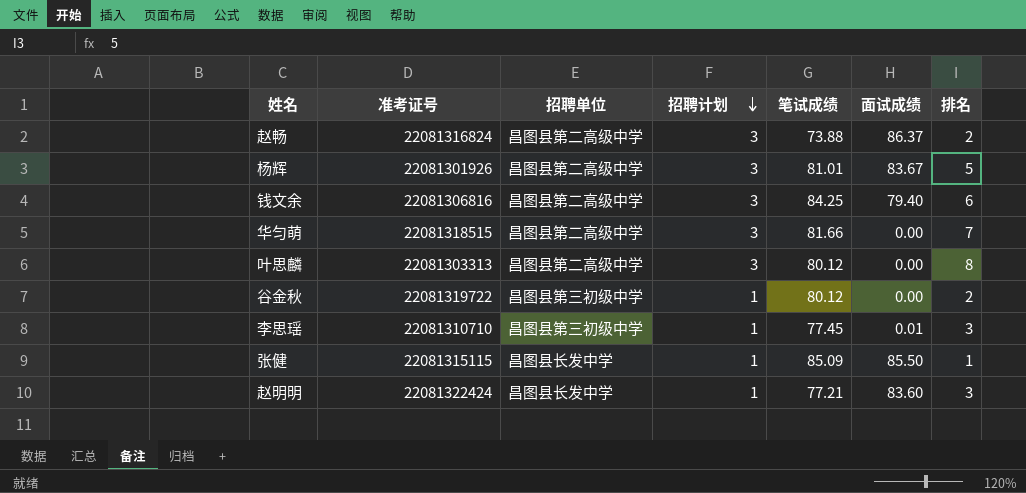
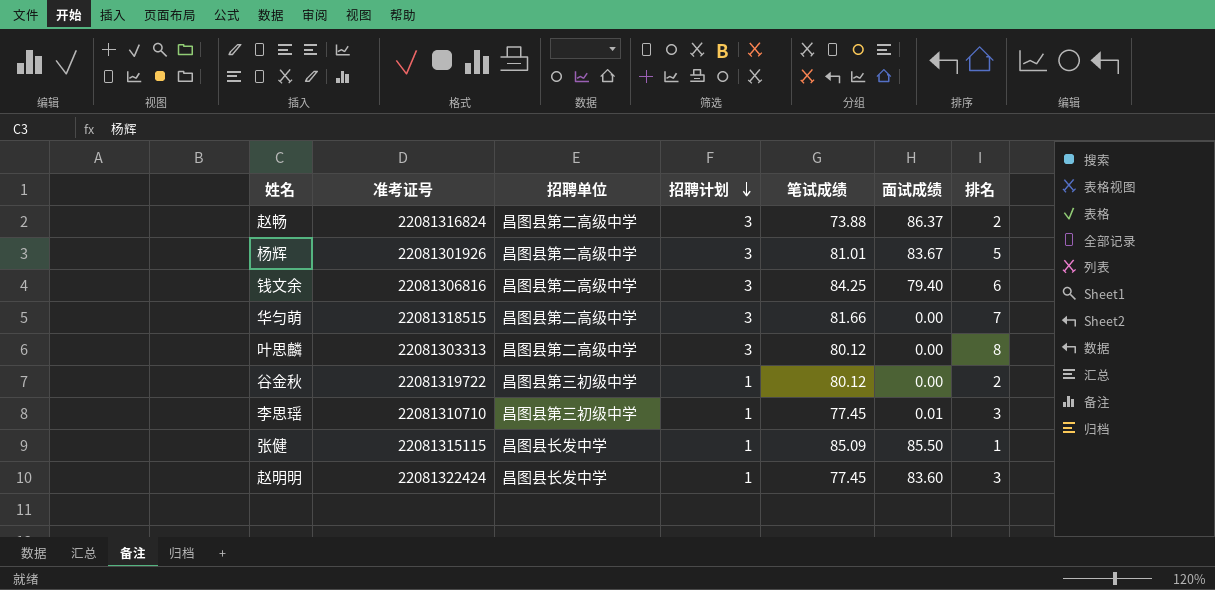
赵明明 | 笔试成绩: 77.21 -> 77.45

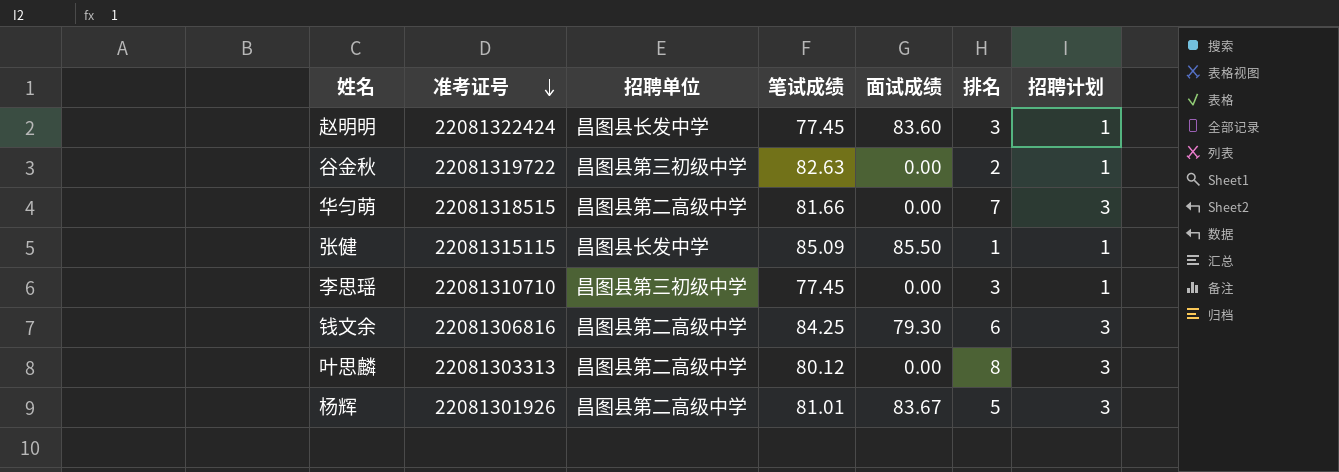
row order: 招聘计划 descending -> 准考证号 descending
column 招聘计划 | position: 4 -> 7
row 赵畅: 22081316824 | 昌图县第二高级中学 | 3 | 73.88 | 86.37 | 2 -> none
谷金秋 | 笔试成绩: 80.12 -> 82.63
李思瑶 | 面试成绩: 0.01 -> 0.00
钱文余 | 面试成绩: 79.40 -> 79.30

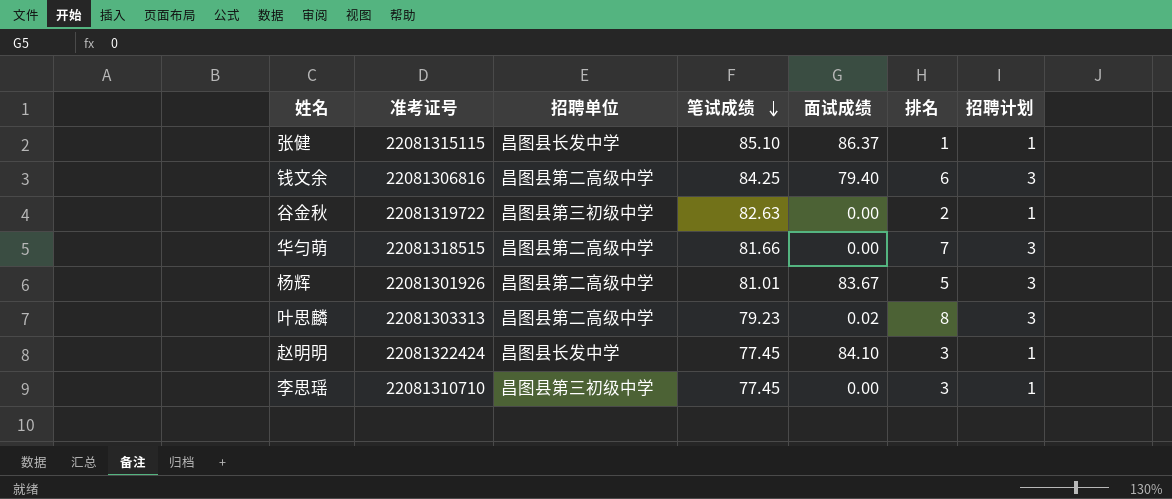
row order: 准考证号 descending -> 笔试成绩 descending
张健 | 笔试成绩: 85.09 -> 85.10
张健 | 面试成绩: 85.50 -> 86.37
钱文余 | 面试成绩: 79.30 -> 79.40
叶思麟 | 笔试成绩: 80.12 -> 79.23
叶思麟 | 面试成绩: 0.00 -> 0.02
赵明明 | 面试成绩: 83.60 -> 84.10

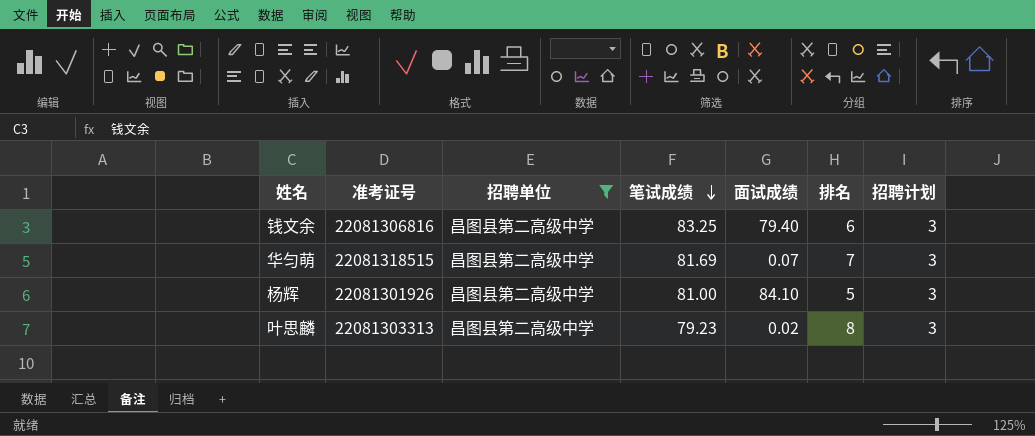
filter: none -> 招聘单位 = 昌图县第二高级中学
钱文余 | 笔试成绩: 84.25 -> 83.25
华匀萌 | 笔试成绩: 81.66 -> 81.69
华匀萌 | 面试成绩: 0.00 -> 0.07
杨辉 | 笔试成绩: 81.01 -> 81.00
杨辉 | 面试成绩: 83.67 -> 84.10

